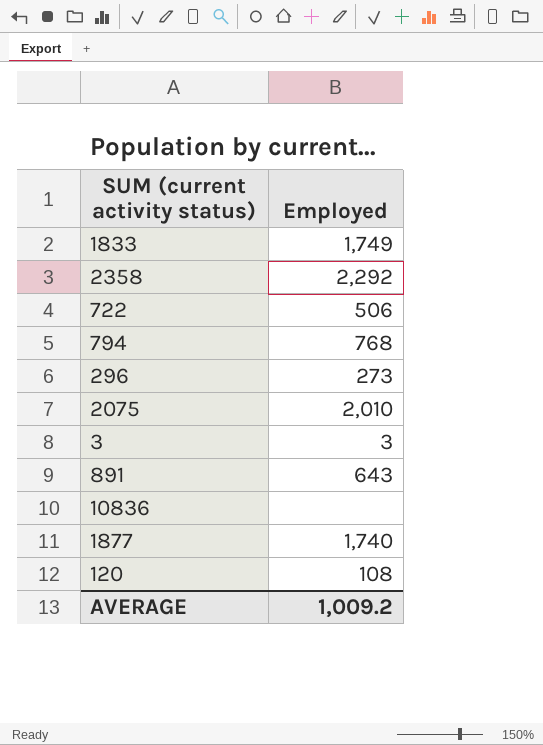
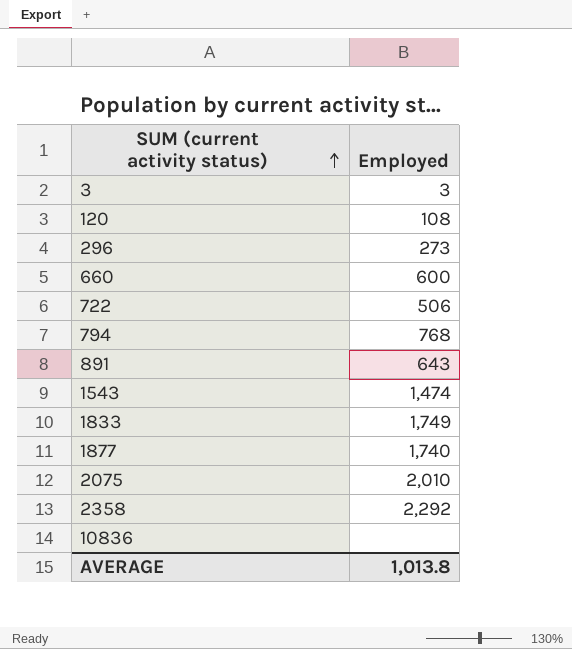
row order: none -> SUM (current activity status) ascending
row 660: none -> 600
row 1543: none -> 1,474
AVERAGE | Employed: 1,009.2 -> 1,013.8

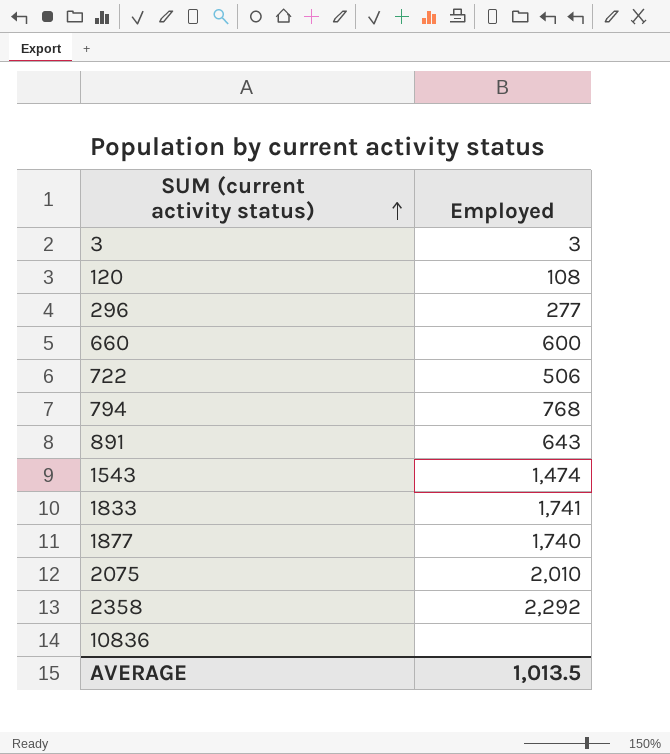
296 | Employed: 273 -> 277
1833 | Employed: 1,749 -> 1,741
AVERAGE | Employed: 1,013.8 -> 1,013.5

